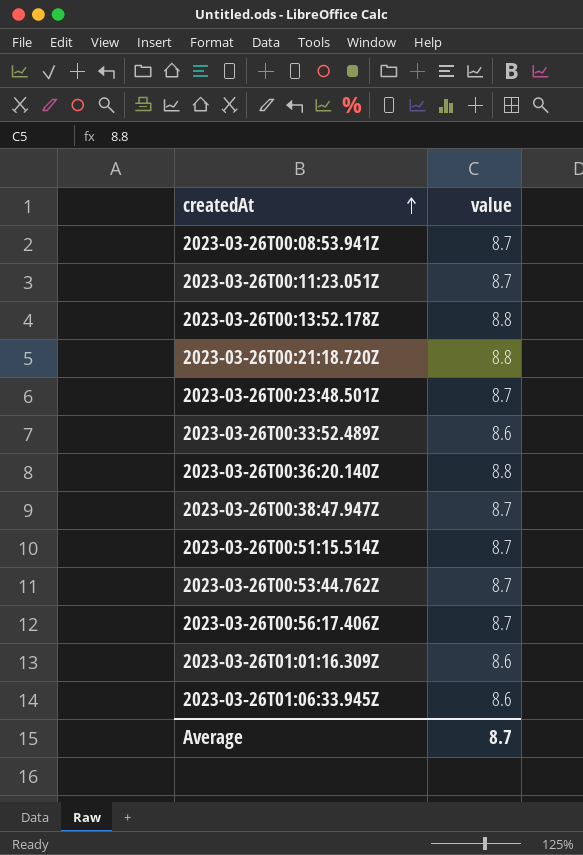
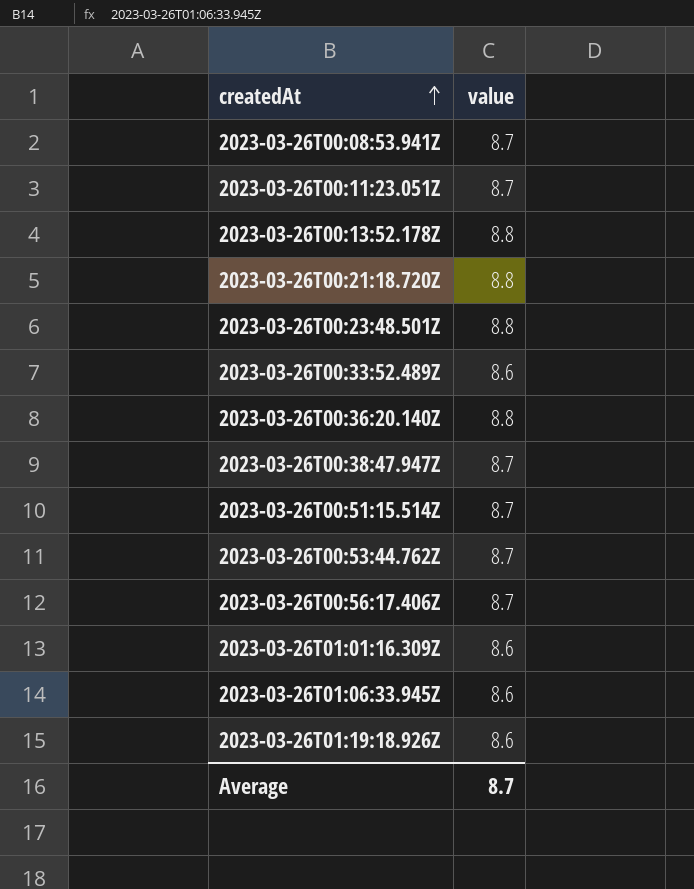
2023-03-26T00:23:48.501Z | value: 8.7 -> 8.8
row 2023-03-26T01:19:18.926Z: none -> 8.6

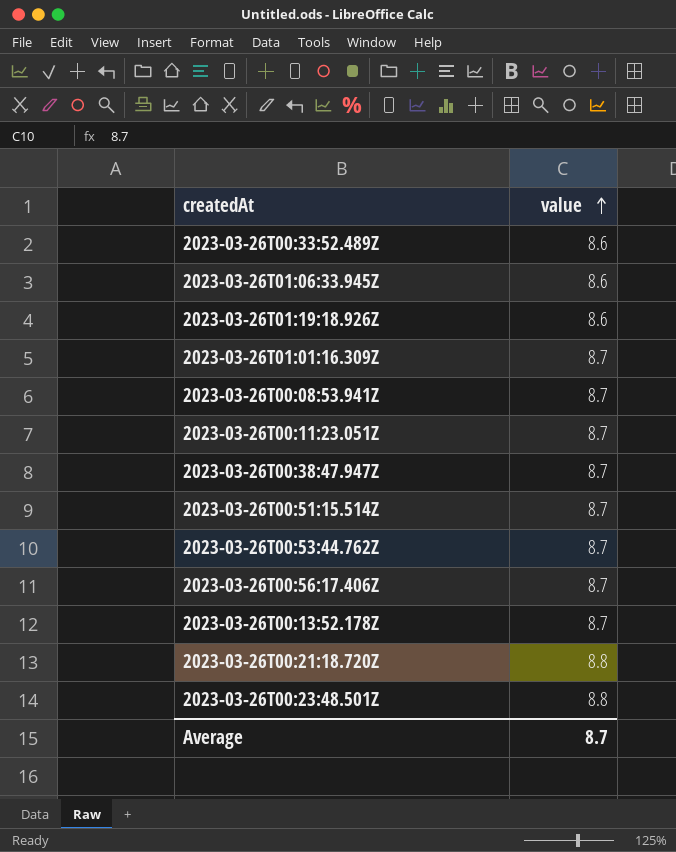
row order: createdAt ascending -> value ascending
row 2023-03-26T00:36:20.140Z: 8.8 -> none
2023-03-26T01:01:16.309Z | value: 8.6 -> 8.7
2023-03-26T00:13:52.178Z | value: 8.8 -> 8.7

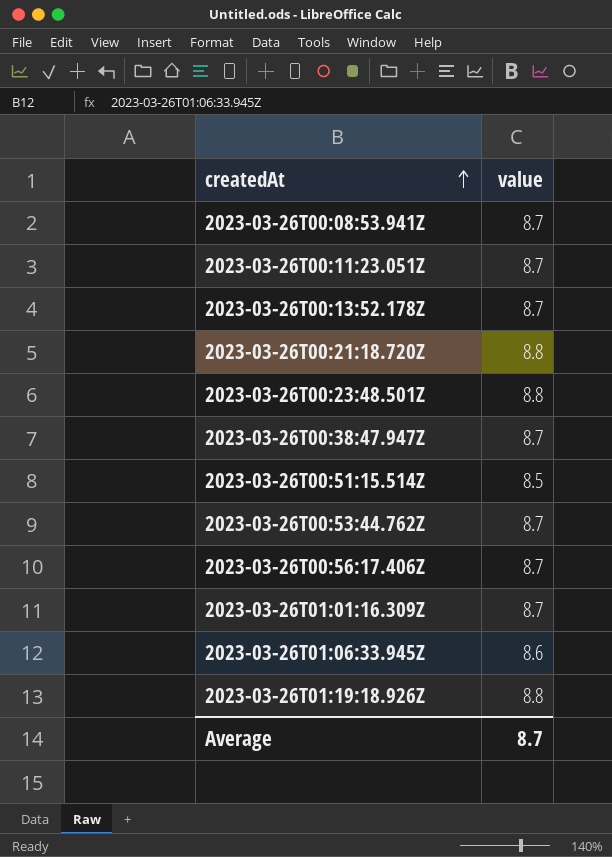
row order: value ascending -> createdAt ascending
row 2023-03-26T00:33:52.489Z: 8.6 -> none
2023-03-26T00:51:15.514Z | value: 8.7 -> 8.5
2023-03-26T01:19:18.926Z | value: 8.6 -> 8.8

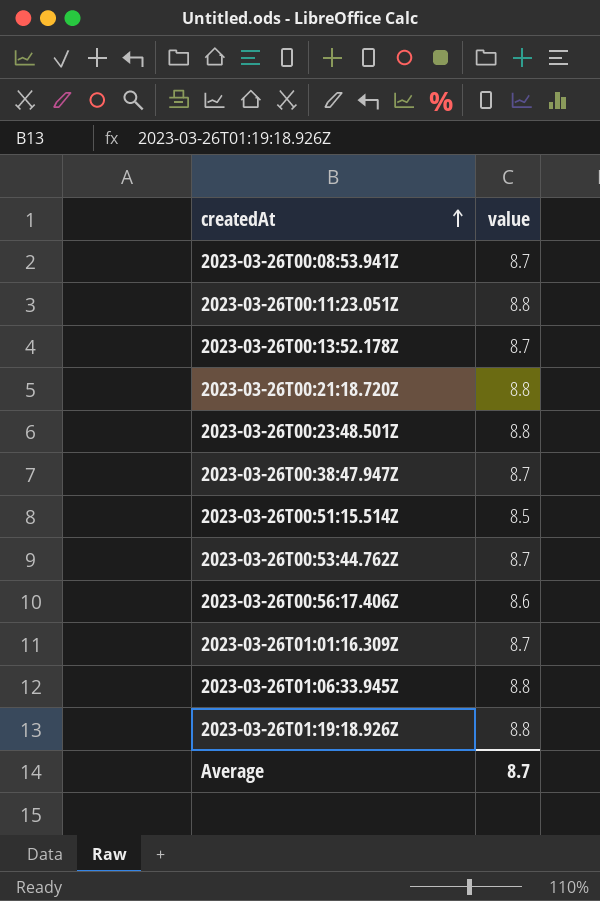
2023-03-26T00:11:23.051Z | value: 8.7 -> 8.8
2023-03-26T00:56:17.406Z | value: 8.7 -> 8.6
2023-03-26T01:06:33.945Z | value: 8.6 -> 8.8

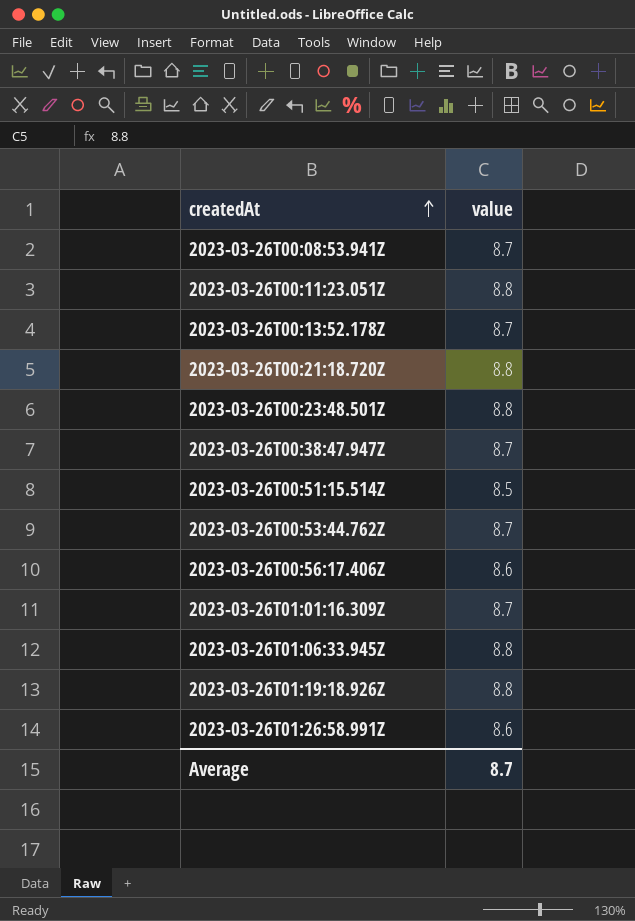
row 2023-03-26T01:26:58.991Z: none -> 8.6

